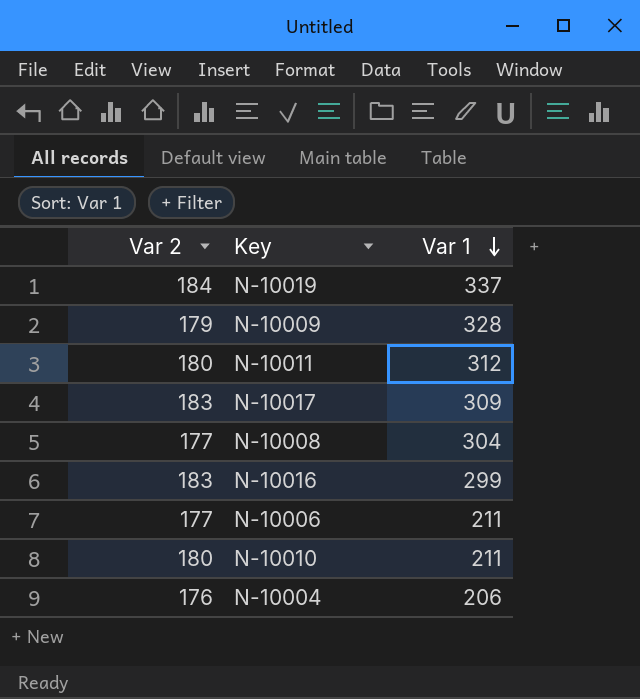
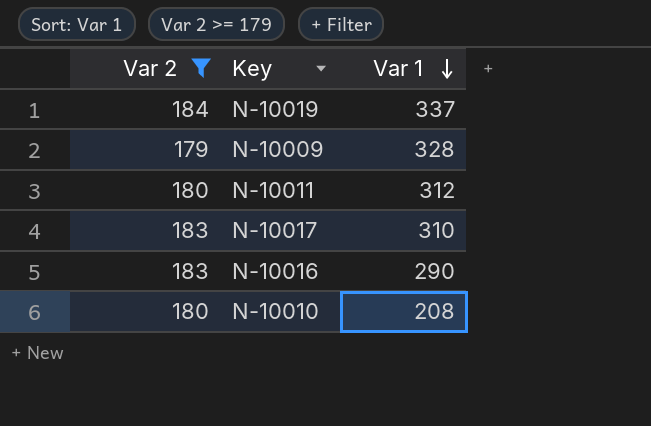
filter: none -> Var 2 >= 179
N-10017 | Var 1: 309 -> 310
N-10016 | Var 1: 299 -> 290
N-10010 | Var 1: 211 -> 208

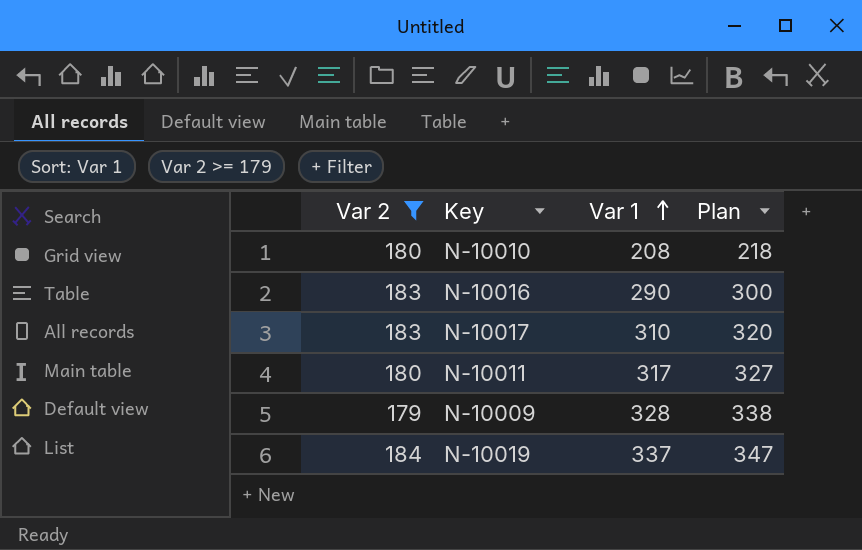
row order: Var 1 descending -> Var 1 ascending
column Plan | formula: none -> [Var 1] + 10
N-10011 | Var 1: 312 -> 317

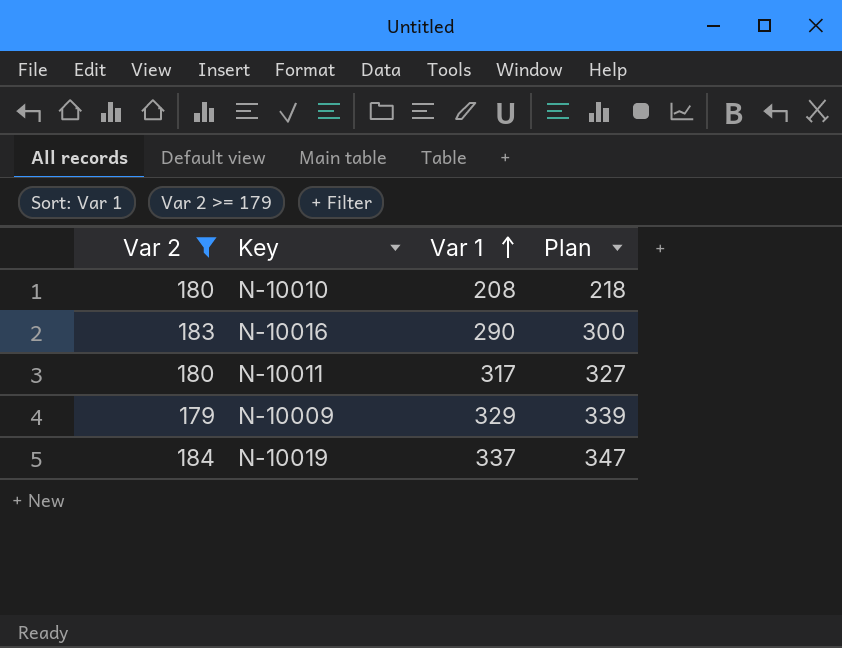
row N-10017: 183 | 310 | 320 -> none
N-10009 | Var 1: 328 -> 329
N-10009 | Plan: 338 -> 339

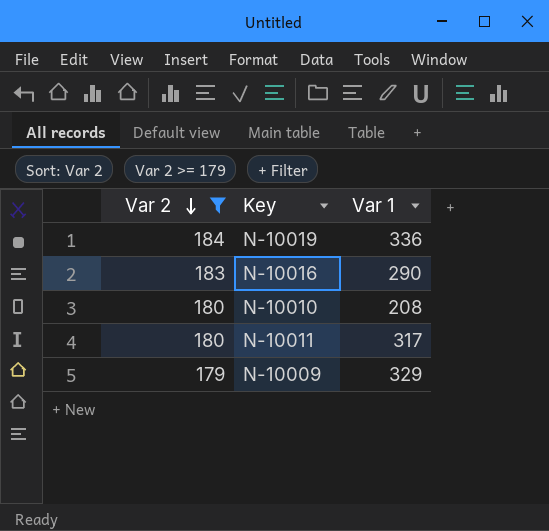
row order: Var 1 ascending -> Var 2 descending
column Plan | formula: [Var 1] + 10 -> none
N-10019 | Var 1: 337 -> 336

